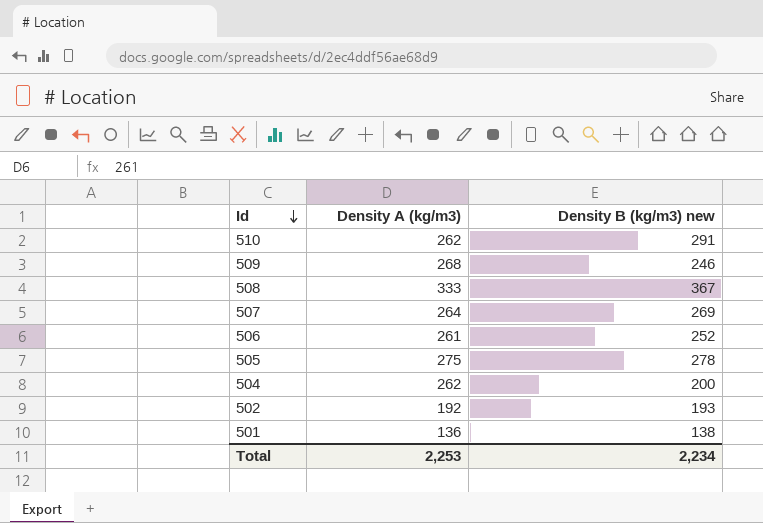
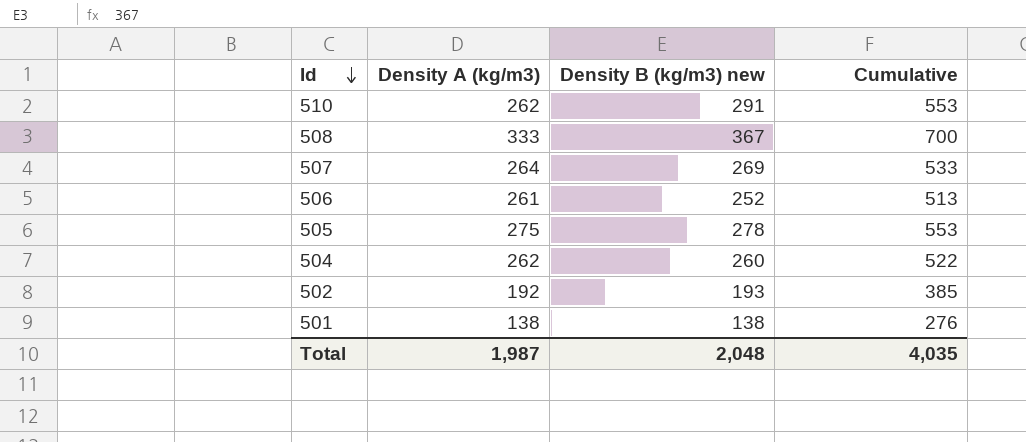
column Cumulative | formula: none -> [Density A (kg/m3)] + [Density B (kg/m3) new]
row 509: 268 | 246 -> none
504 | Density B (kg/m3) new: 200 -> 260
501 | Density A (kg/m3): 136 -> 138
Total | Density A (kg/m3): 2,253 -> 1,987
Total | Density B (kg/m3) new: 2,234 -> 2,048

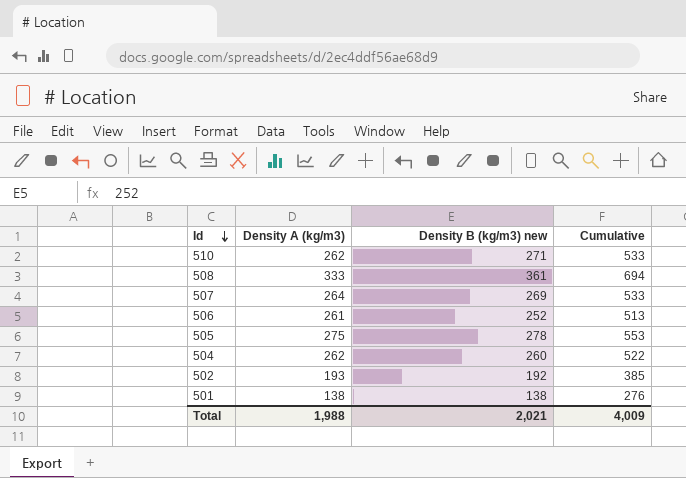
510 | Density B (kg/m3) new: 291 -> 271
510 | Cumulative: 553 -> 533
508 | Density B (kg/m3) new: 367 -> 361
508 | Cumulative: 700 -> 694
502 | Density A (kg/m3): 192 -> 193
502 | Density B (kg/m3) new: 193 -> 192
Total | Density A (kg/m3): 1,987 -> 1,988
Total | Density B (kg/m3) new: 2,048 -> 2,021
Total | Cumulative: 4,035 -> 4,009

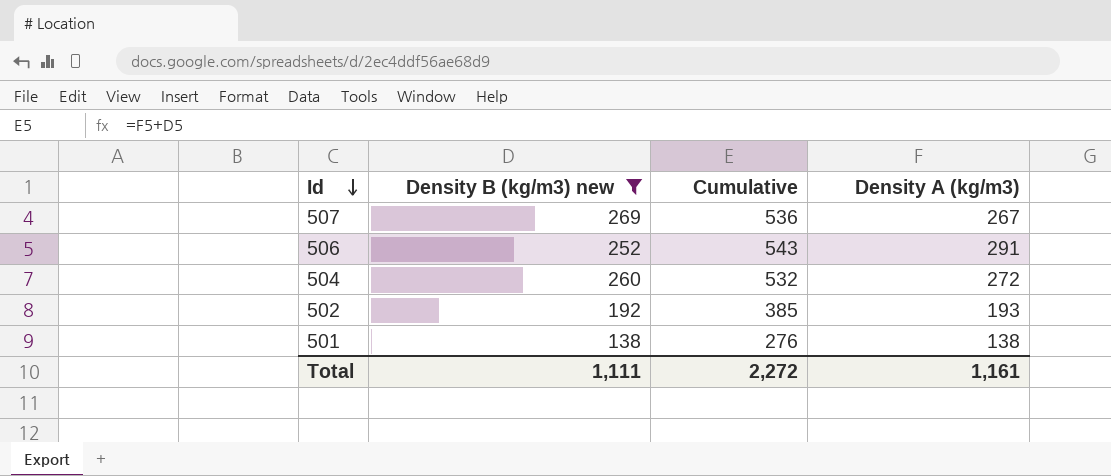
filter: none -> Density B (kg/m3) new <= 269
column Density A (kg/m3) | position: 2 -> 4
507 | Cumulative: 533 -> 536
507 | Density A (kg/m3): 264 -> 267
506 | Cumulative: 513 -> 543
506 | Density A (kg/m3): 261 -> 291
504 | Cumulative: 522 -> 532
504 | Density A (kg/m3): 262 -> 272
Total | Density B (kg/m3) new: 2,021 -> 1,111
Total | Cumulative: 4,009 -> 2,272
Total | Density A (kg/m3): 1,988 -> 1,161

